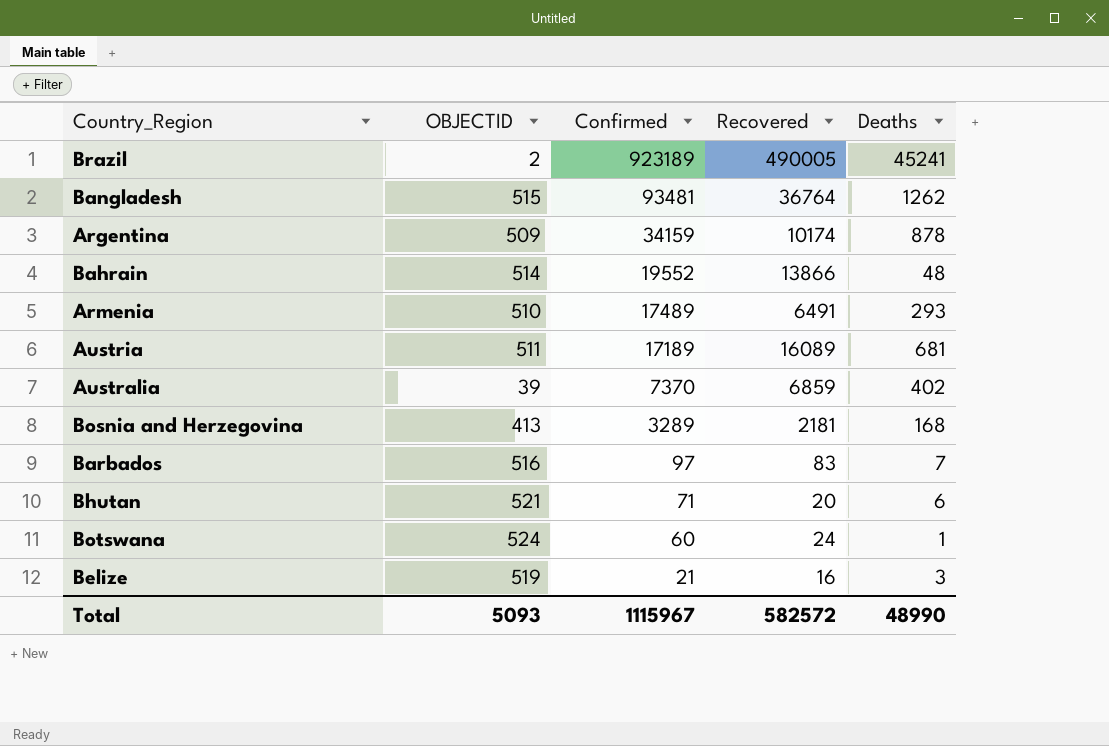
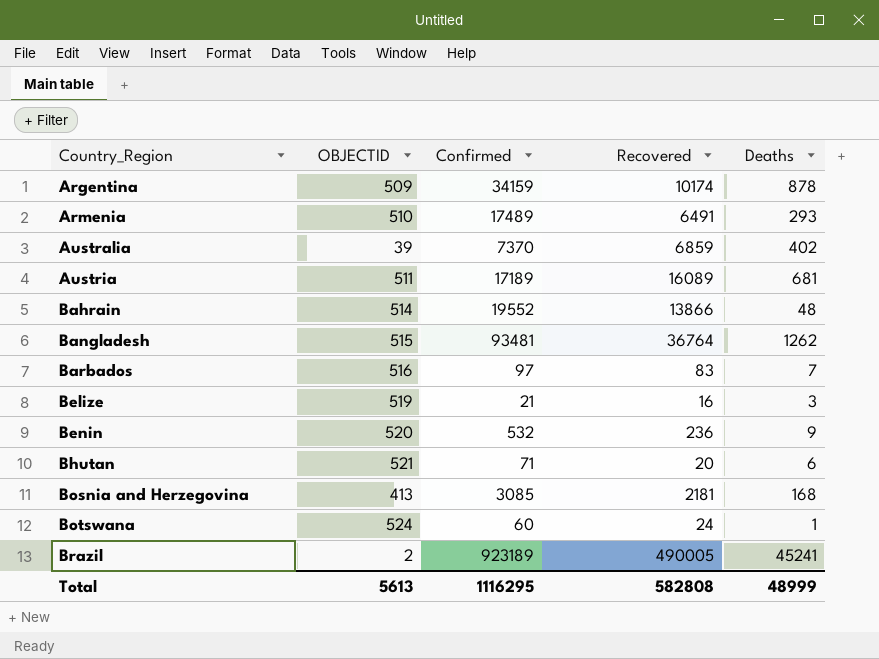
row order: Confirmed descending -> Country_Region ascending
row Benin: none -> 520 | 532 | 236 | 9
Bosnia and Herzegovina | Confirmed: 3289 -> 3085
Total | OBJECTID: 5093 -> 5613
Total | Confirmed: 1115967 -> 1116295
Total | Recovered: 582572 -> 582808
Total | Deaths: 48990 -> 48999

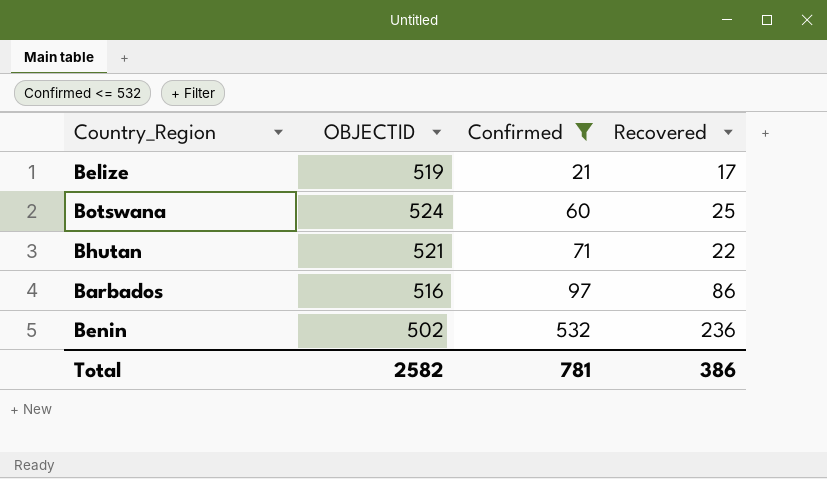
filter: none -> Confirmed <= 532
row order: Country_Region ascending -> Confirmed ascending
column Deaths | position: 5 -> none
Belize | Recovered: 16 -> 17
Botswana | Recovered: 24 -> 25
Bhutan | Recovered: 20 -> 22
Barbados | Recovered: 83 -> 86
Benin | OBJECTID: 520 -> 502
Total | OBJECTID: 5613 -> 2582
Total | Confirmed: 1116295 -> 781
Total | Recovered: 582808 -> 386

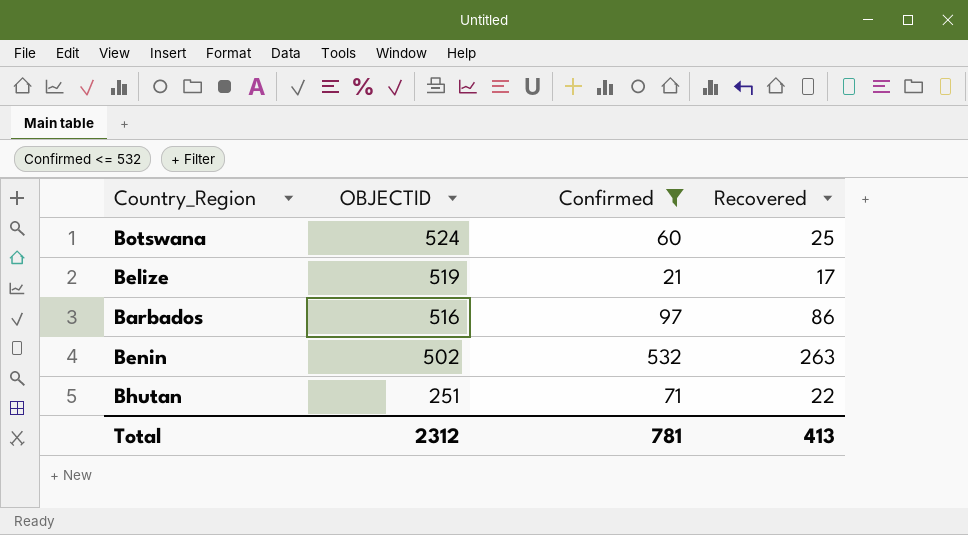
row order: Confirmed ascending -> OBJECTID descending
Benin | Recovered: 236 -> 263
Bhutan | OBJECTID: 521 -> 251
Total | OBJECTID: 2582 -> 2312
Total | Recovered: 386 -> 413

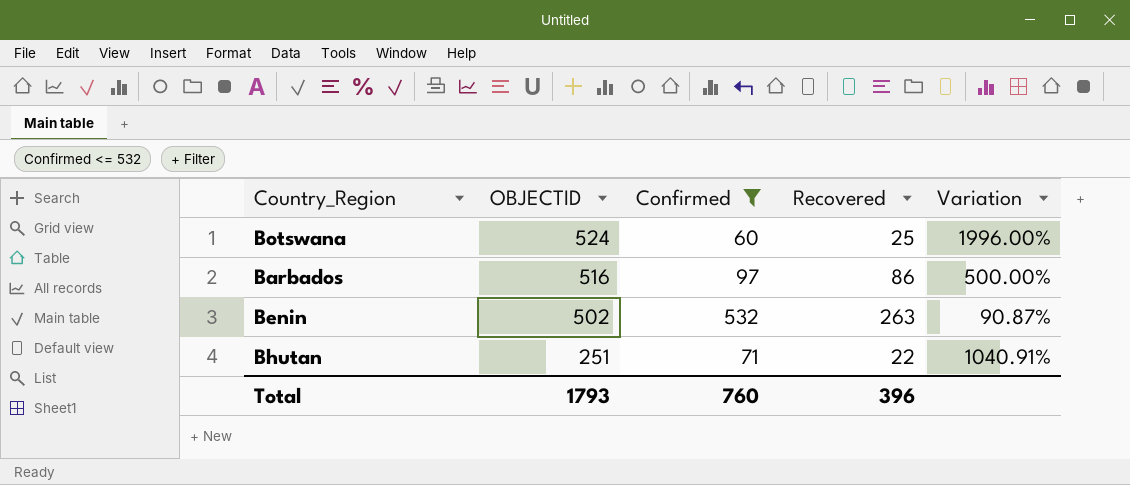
column Variation | formula: none -> ([OBJECTID] - [Recovered]) / [Recovered]
row Belize: 519 | 21 | 17 -> none
Total | OBJECTID: 2312 -> 1793
Total | Confirmed: 781 -> 760
Total | Recovered: 413 -> 396

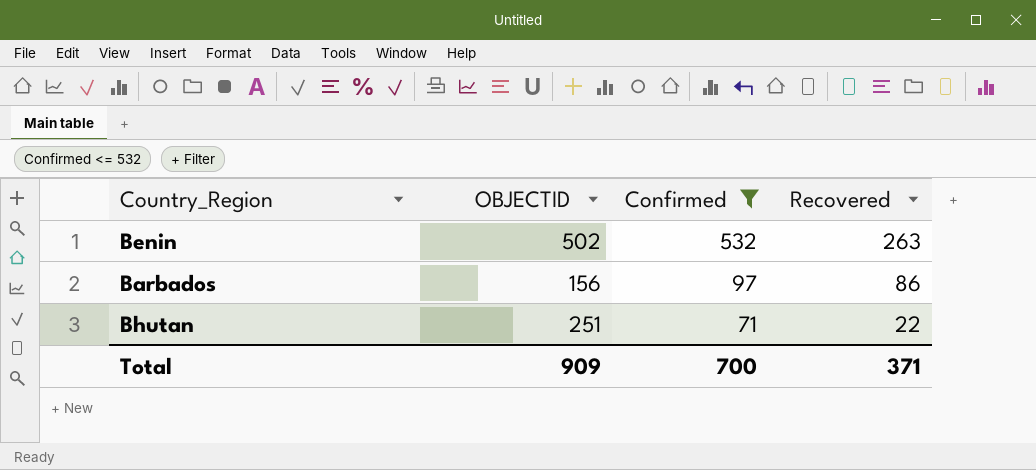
row order: OBJECTID descending -> Confirmed descending
column Variation | formula: ([OBJECTID] - [Recovered]) / [Recovered] -> none
row Botswana: 524 | 60 | 25 | 1996.00% -> none
Barbados | OBJECTID: 516 -> 156
Total | OBJECTID: 1793 -> 909
Total | Confirmed: 760 -> 700
Total | Recovered: 396 -> 371

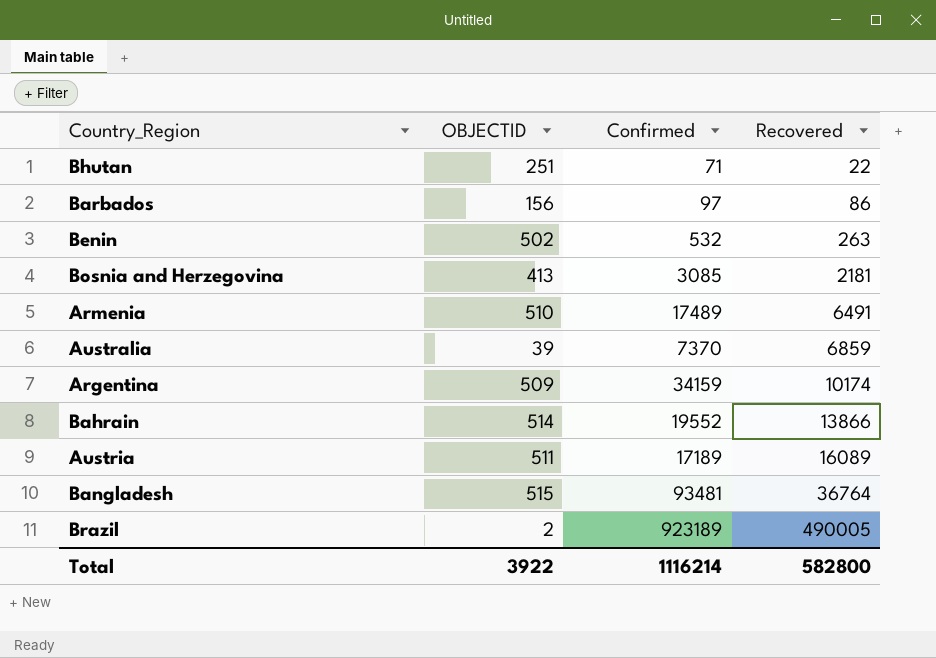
filter: Confirmed <= 532 -> none
row order: Confirmed descending -> Recovered ascending
Total | OBJECTID: 909 -> 3922
Total | Confirmed: 700 -> 1116214
Total | Recovered: 371 -> 582800

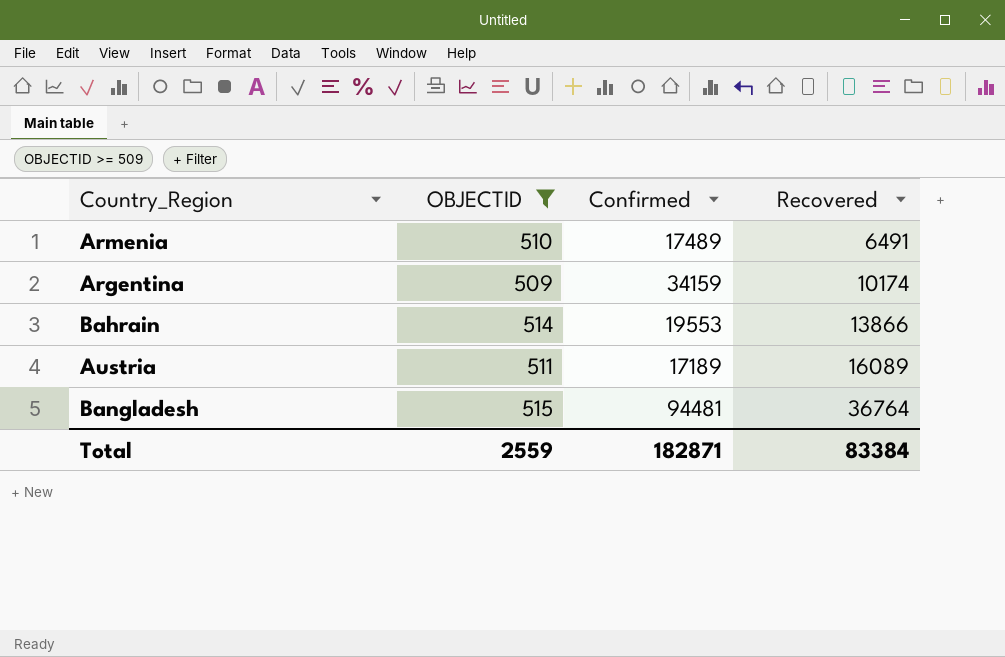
filter: none -> OBJECTID >= 509
Bahrain | Confirmed: 19552 -> 19553
Bangladesh | Confirmed: 93481 -> 94481
Total | OBJECTID: 3922 -> 2559
Total | Confirmed: 1116214 -> 182871
Total | Recovered: 582800 -> 83384

